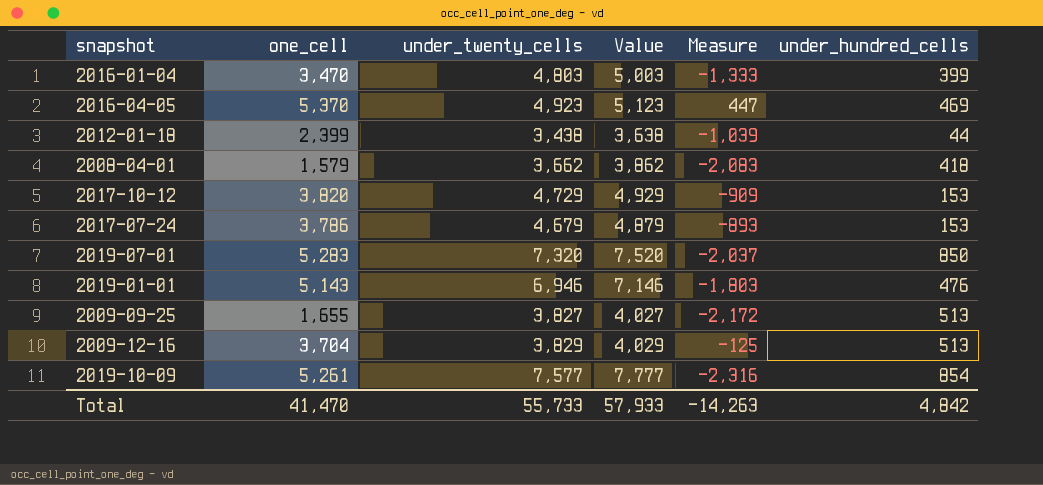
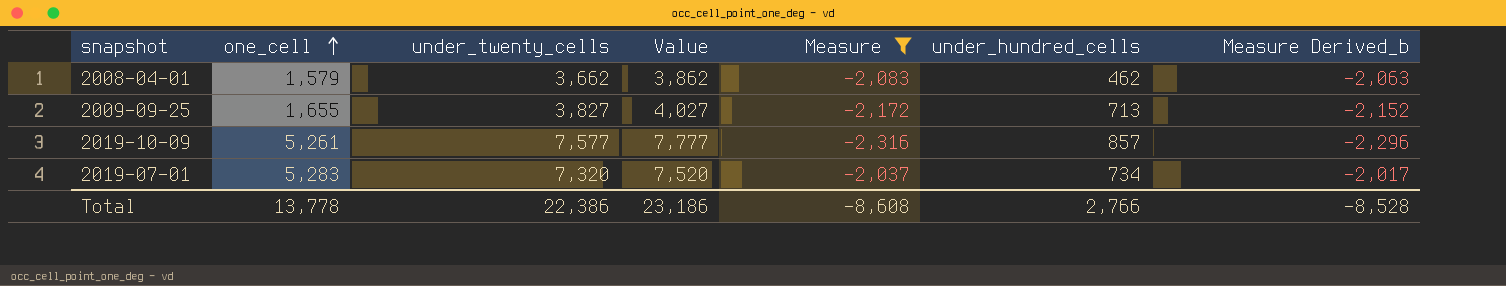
filter: none -> Measure <= -2,037
row order: none -> one_cell ascending
column Measure Derived_b | formula: none -> [Measure] + 20
2008-04-01 | under_hundred_cells: 418 -> 462
2009-09-25 | under_hundred_cells: 513 -> 713
2019-10-09 | under_hundred_cells: 854 -> 857
2019-07-01 | under_hundred_cells: 850 -> 734
Total | one_cell: 41,470 -> 13,778
Total | under_twenty_cells: 55,733 -> 22,386
Total | Value: 57,933 -> 23,186
Total | Measure: -14,263 -> -8,608
Total | under_hundred_cells: 4,842 -> 2,766

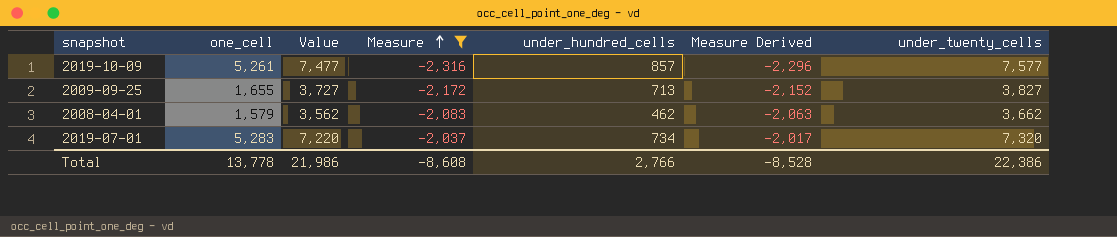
row order: one_cell ascending -> Measure ascending
column Value | formula: [under_twenty_cells] + 200 -> [under_twenty_cells] - 100
column name: Measure Derived_b -> Measure Derived
column under_twenty_cells | position: 3 -> 7
Total | Value: 23,186 -> 21,986

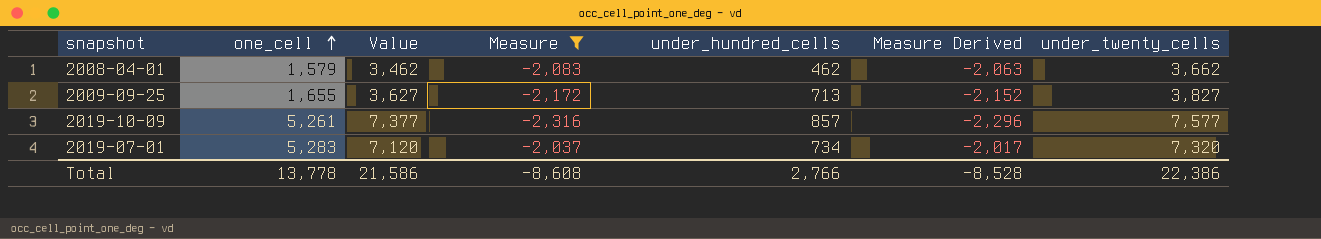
row order: Measure ascending -> one_cell ascending
column Value | formula: [under_twenty_cells] - 100 -> [under_twenty_cells] - 200
Total | Value: 21,986 -> 21,586

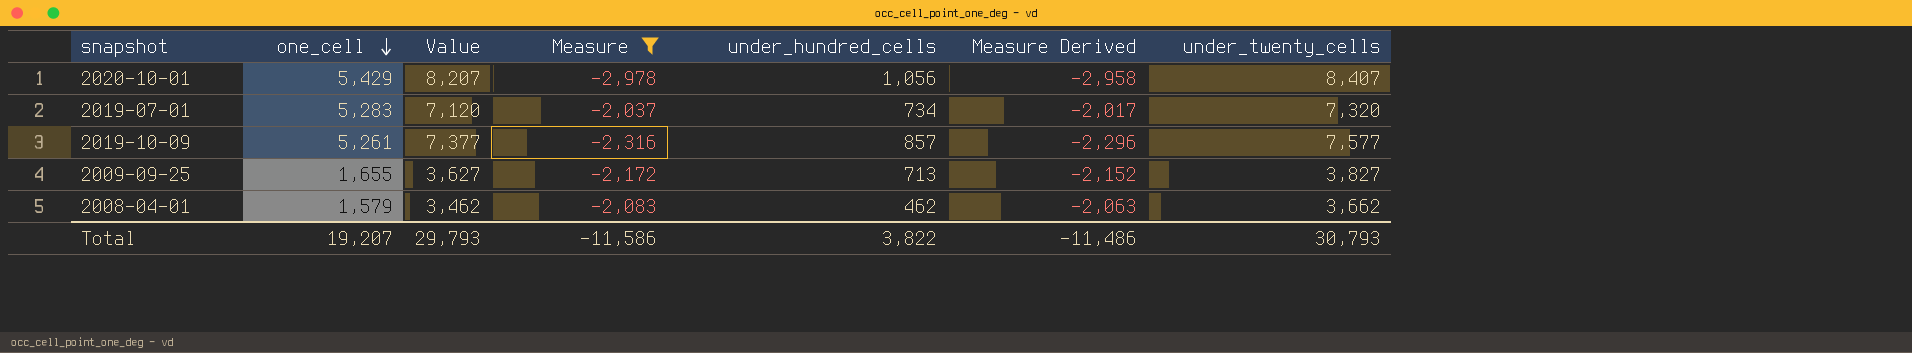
row order: one_cell ascending -> one_cell descending
row 2020-10-01: none -> 5,429 | 8,207 | -2,978 | 1,056 | -2,958 | 8,407
Total | one_cell: 13,778 -> 19,207
Total | Value: 21,586 -> 29,793
Total | Measure: -8,608 -> -11,586
Total | under_hundred_cells: 2,766 -> 3,822
Total | Measure Derived: -8,528 -> -11,486
Total | under_twenty_cells: 22,386 -> 30,793

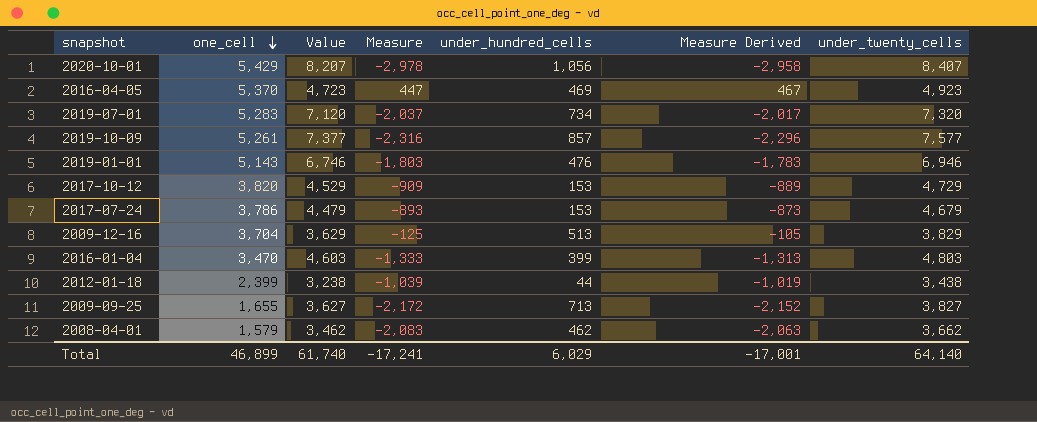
filter: Measure <= -2,037 -> none
Total | one_cell: 19,207 -> 46,899
Total | Value: 29,793 -> 61,740
Total | Measure: -11,586 -> -17,241
Total | under_hundred_cells: 3,822 -> 6,029
Total | Measure Derived: -11,486 -> -17,001
Total | under_twenty_cells: 30,793 -> 64,140

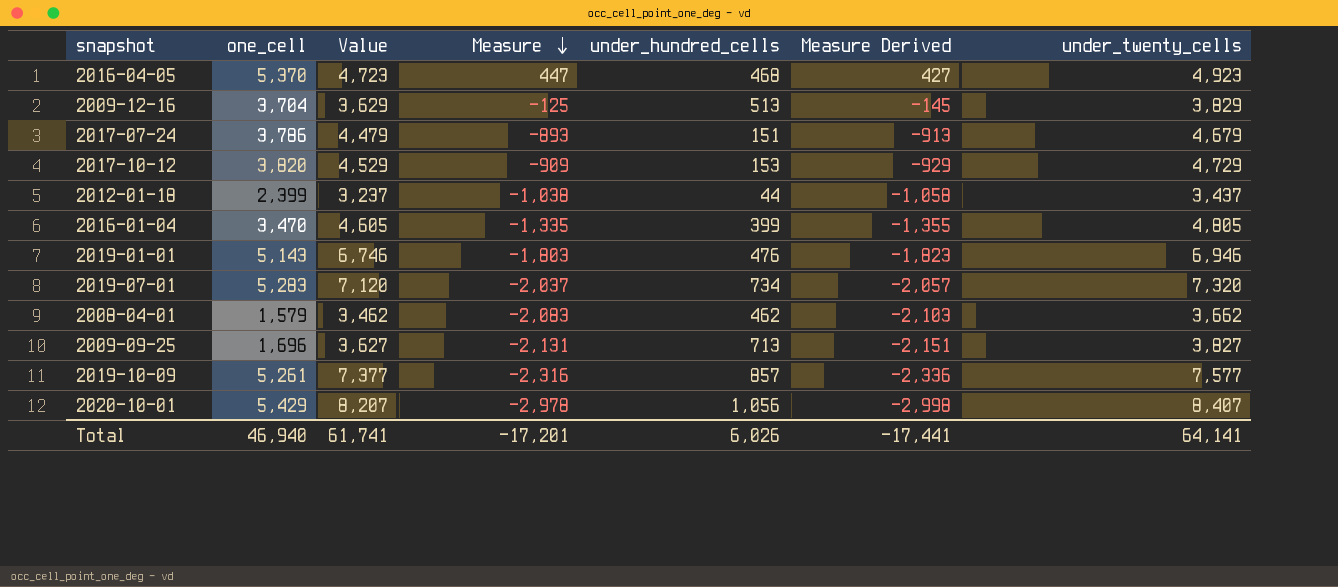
row order: one_cell descending -> Measure descending
column Measure Derived | formula: [Measure] + 20 -> [Measure] - 20
2016-04-05 | under_hundred_cells: 469 -> 468
2017-07-24 | under_hundred_cells: 153 -> 151
2012-01-18 | Value: 3,238 -> 3,237
2012-01-18 | Measure: -1,039 -> -1,038
2012-01-18 | under_twenty_cells: 3,438 -> 3,437
2016-01-04 | Value: 4,603 -> 4,605
2016-01-04 | Measure: -1,333 -> -1,335
2016-01-04 | under_twenty_cells: 4,803 -> 4,805
2009-09-25 | one_cell: 1,655 -> 1,696
2009-09-25 | Measure: -2,172 -> -2,131
Total | one_cell: 46,899 -> 46,940
Total | Value: 61,740 -> 61,741
Total | Measure: -17,241 -> -17,201
Total | under_hundred_cells: 6,029 -> 6,026
Total | Measure Derived: -17,001 -> -17,441
Total | under_twenty_cells: 64,140 -> 64,141

